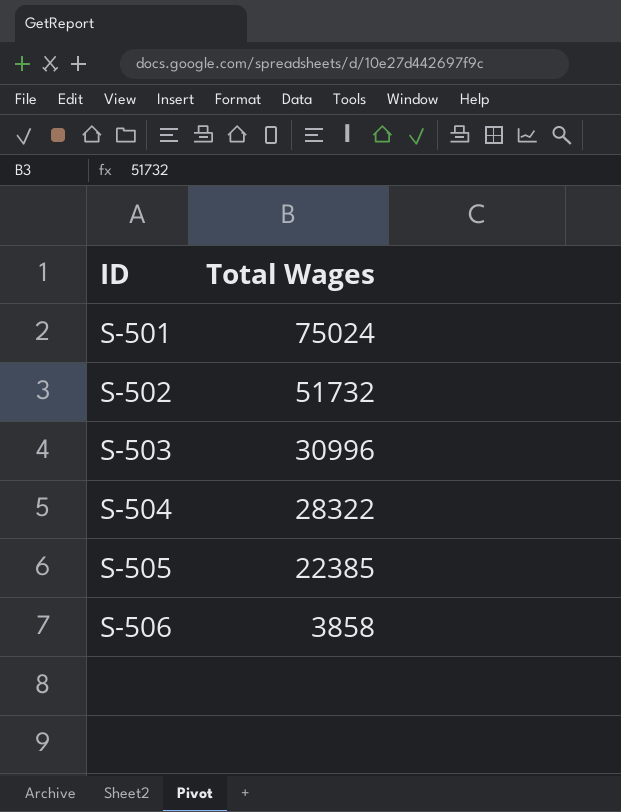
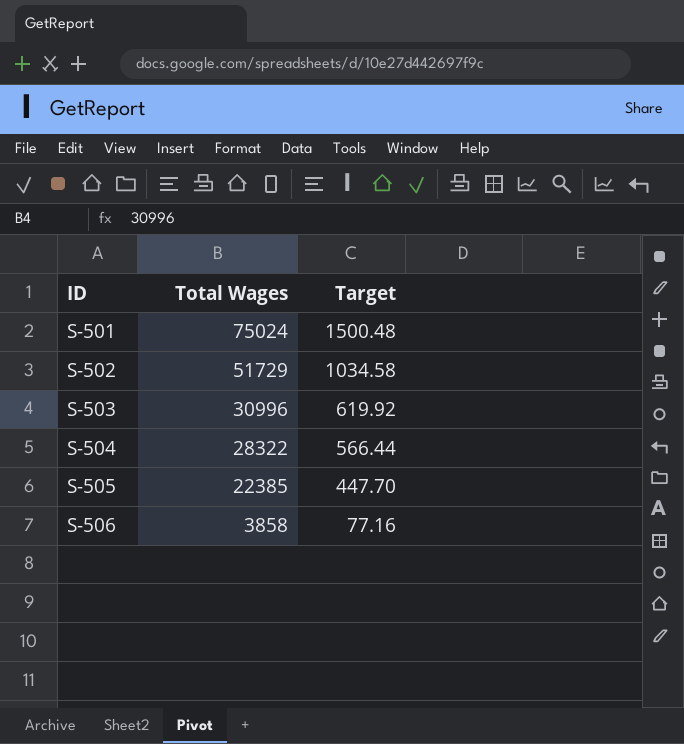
column Target | formula: none -> [Total Wages] * 0.02
S-502 | Total Wages: 51732 -> 51729

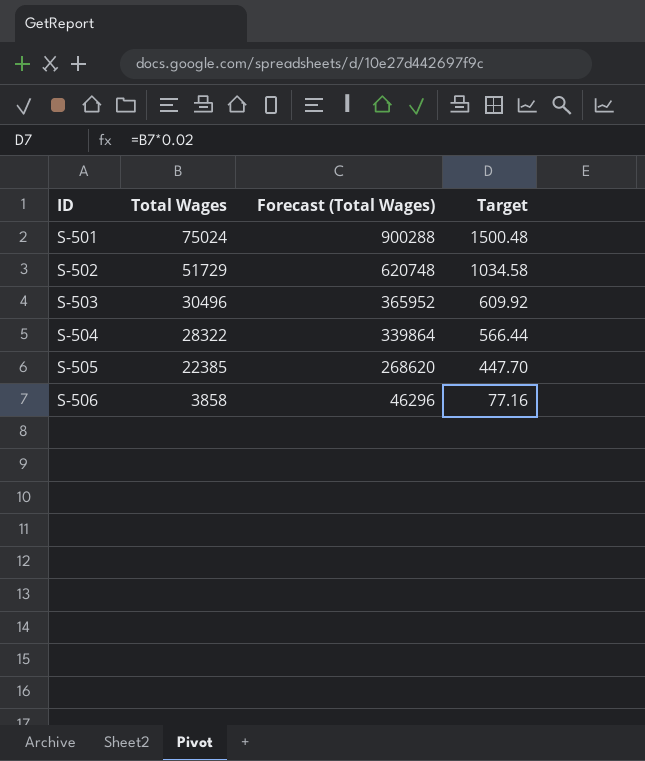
column Forecast (Total Wages) | formula: none -> [Total Wages] * 12
S-503 | Total Wages: 30996 -> 30496
S-503 | Target: 619.92 -> 609.92

